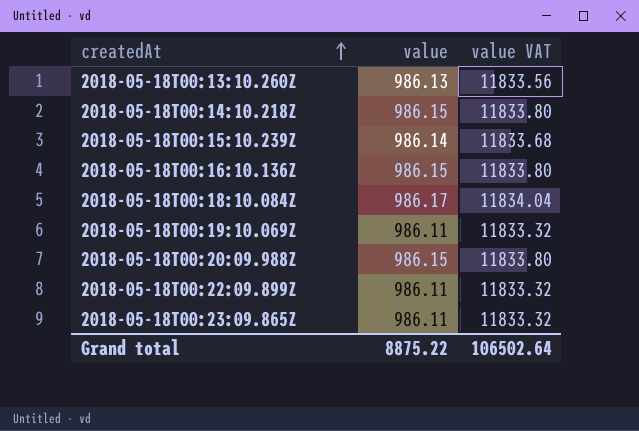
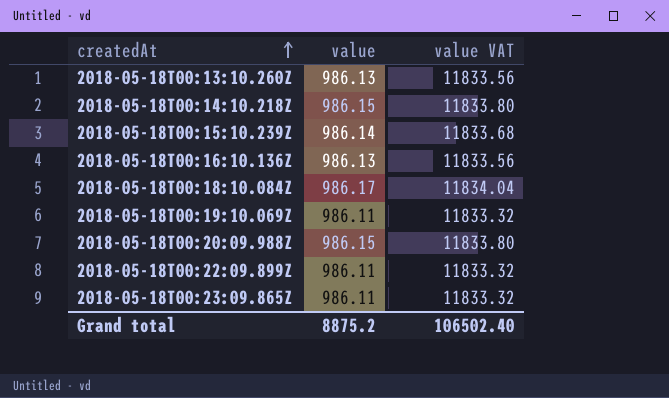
2018-05-18T00:16:10.136Z | value: 986.15 -> 986.13
2018-05-18T00:16:10.136Z | value VAT: 11833.80 -> 11833.56
Grand total | value: 8875.22 -> 8875.2
Grand total | value VAT: 106502.64 -> 106502.40

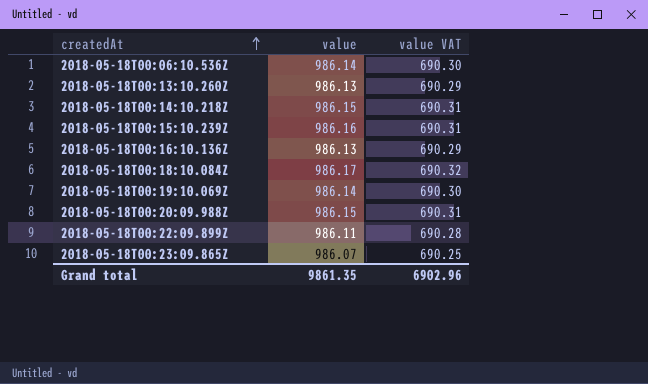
column value VAT | formula: [value] * 12 -> [value] * 0.7
row 2018-05-18T00:06:10.536Z: none -> 986.14 | 690.30
2018-05-18T00:15:10.239Z | value: 986.14 -> 986.16
2018-05-18T00:19:10.069Z | value: 986.11 -> 986.14
2018-05-18T00:23:09.865Z | value: 986.11 -> 986.07
Grand total | value: 8875.2 -> 9861.35
Grand total | value VAT: 106502.40 -> 6902.96

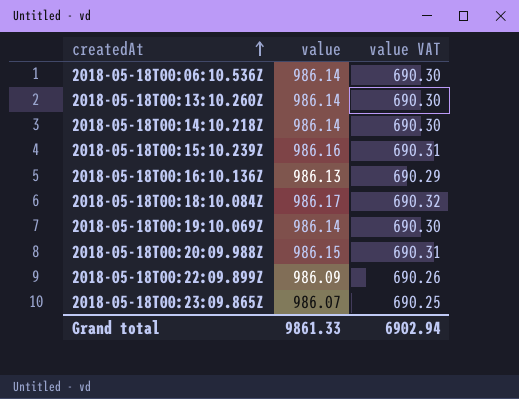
2018-05-18T00:13:10.260Z | value: 986.13 -> 986.14
2018-05-18T00:13:10.260Z | value VAT: 690.29 -> 690.30
2018-05-18T00:14:10.218Z | value: 986.15 -> 986.14
2018-05-18T00:14:10.218Z | value VAT: 690.31 -> 690.30
2018-05-18T00:22:09.899Z | value: 986.11 -> 986.09
2018-05-18T00:22:09.899Z | value VAT: 690.28 -> 690.26
Grand total | value: 9861.35 -> 9861.33
Grand total | value VAT: 6902.96 -> 6902.94

